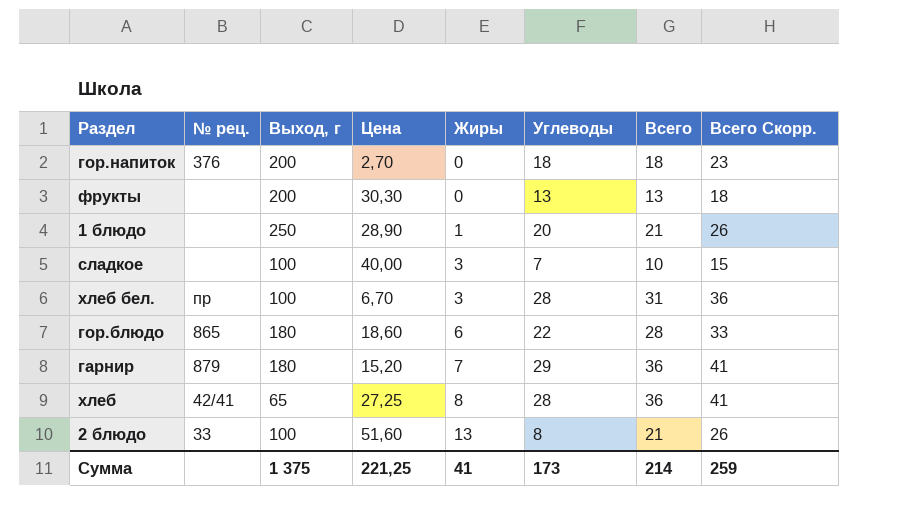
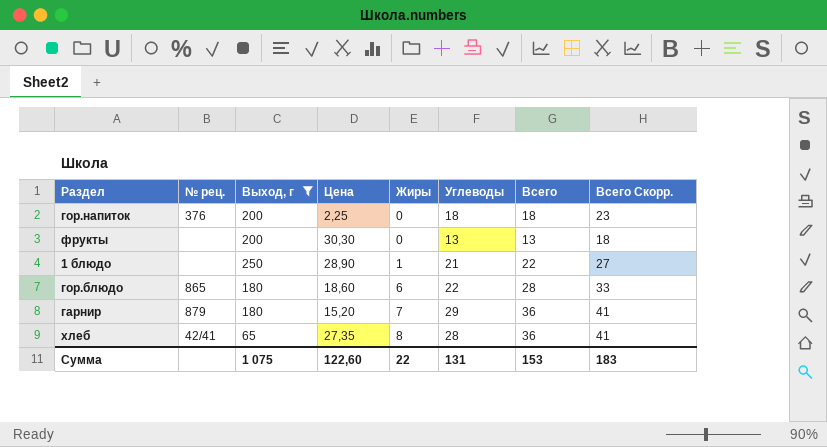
filter: none -> Выход, г != 100
гор.напиток | Цена: 2,70 -> 2,25
1 блюдо | Углеводы: 20 -> 21
1 блюдо | Всего: 21 -> 22
1 блюдо | Всего Скорр.: 26 -> 27
хлеб | Цена: 27,25 -> 27,35
Сумма | Выход, г: 1 375 -> 1 075
Сумма | Цена: 221,25 -> 122,60
Сумма | Жиры: 41 -> 22
Сумма | Углеводы: 173 -> 131
Сумма | Всего: 214 -> 153
Сумма | Всего Скорр.: 259 -> 183

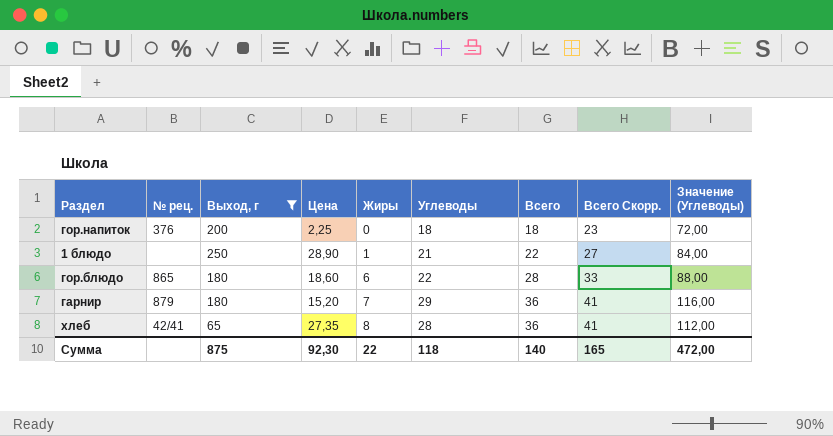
column Значение (Углеводы) | formula: none -> [Углеводы] * 4
row фрукты: none | 200 | 30,30 | 0 | 13 | 13 | 18 -> none
Сумма | Выход, г: 1 075 -> 875
Сумма | Цена: 122,60 -> 92,30
Сумма | Углеводы: 131 -> 118
Сумма | Всего: 153 -> 140
Сумма | Всего Скорр.: 183 -> 165

